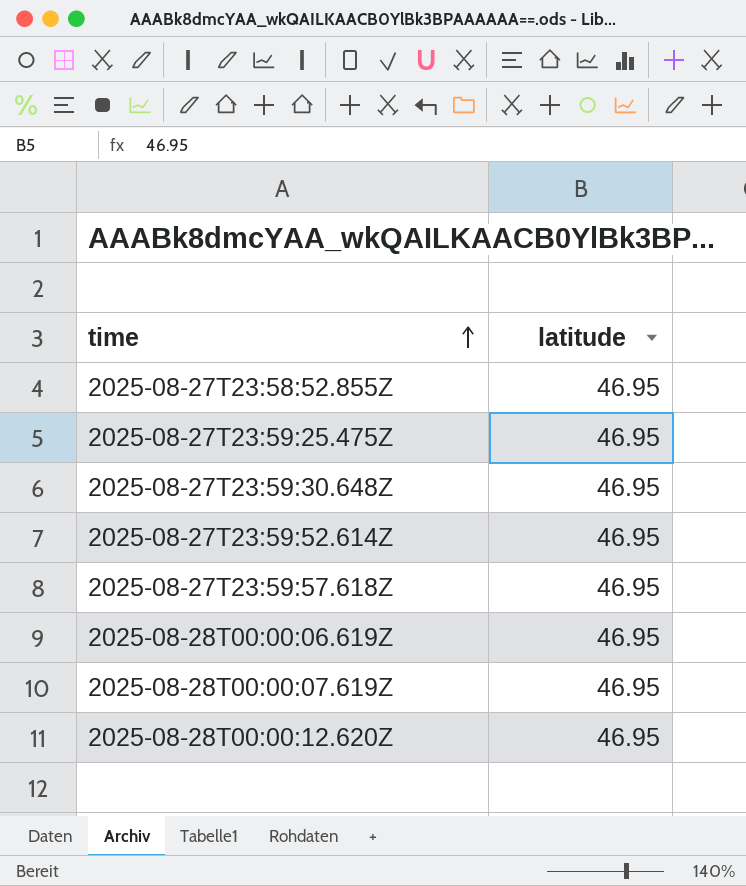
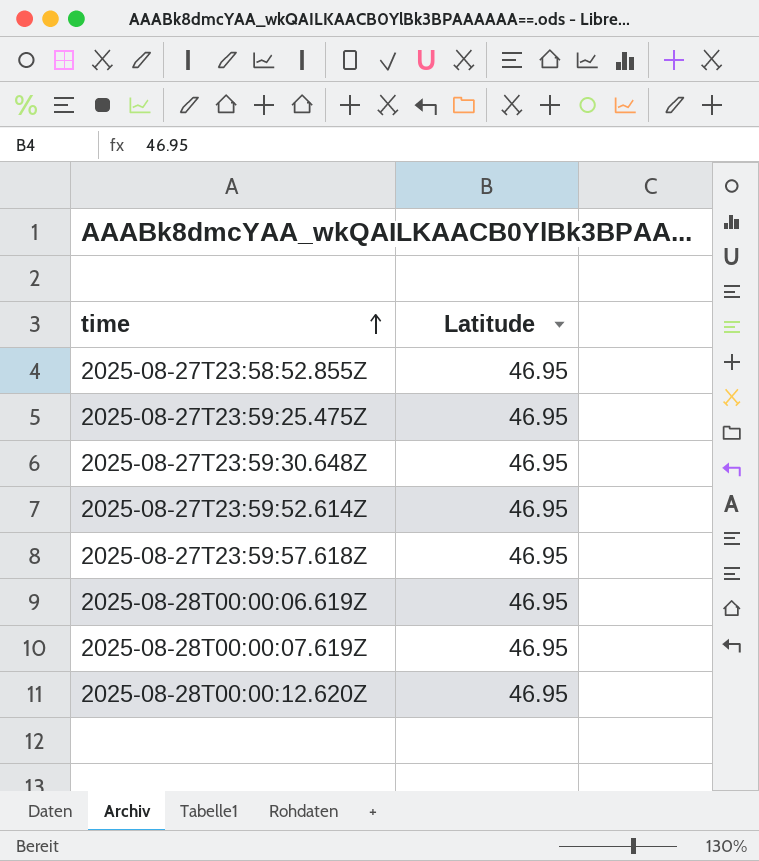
column name: latitude -> Latitude

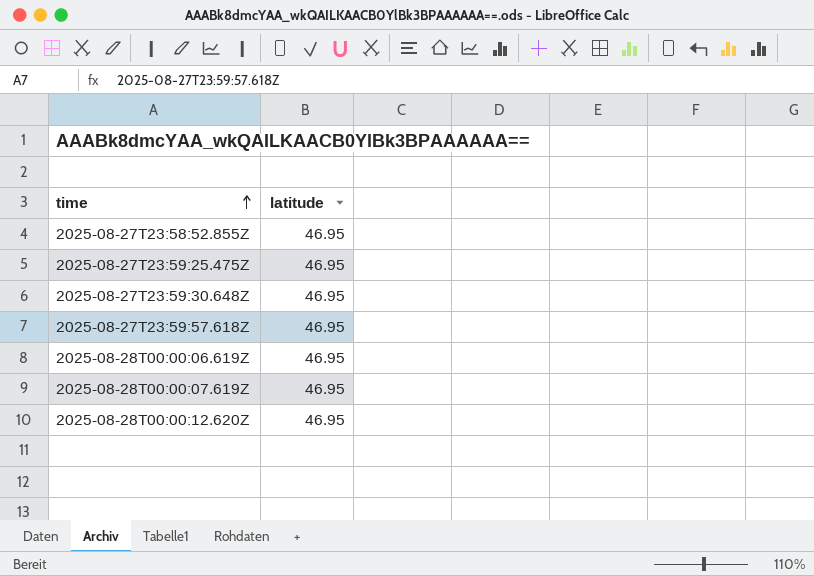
column name: Latitude -> latitude
row 2025-08-27T23:59:52.614Z: 46.95 -> none

